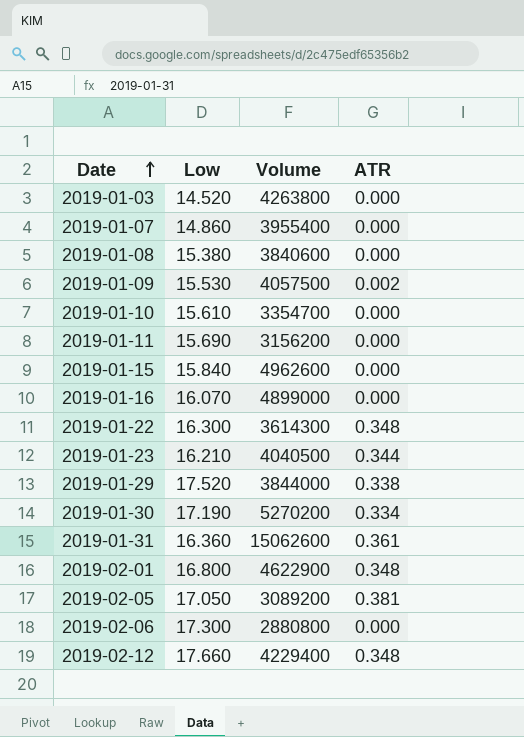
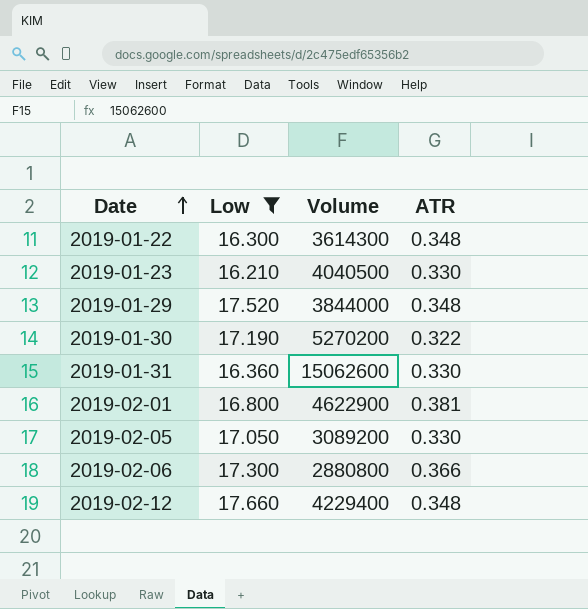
filter: none -> Low >= 16.210
2019-01-23 | ATR: 0.344 -> 0.330
2019-01-29 | ATR: 0.338 -> 0.348
2019-01-30 | ATR: 0.334 -> 0.322
2019-01-31 | ATR: 0.361 -> 0.330
2019-02-01 | ATR: 0.348 -> 0.381
2019-02-05 | ATR: 0.381 -> 0.330
2019-02-06 | ATR: 0.000 -> 0.366

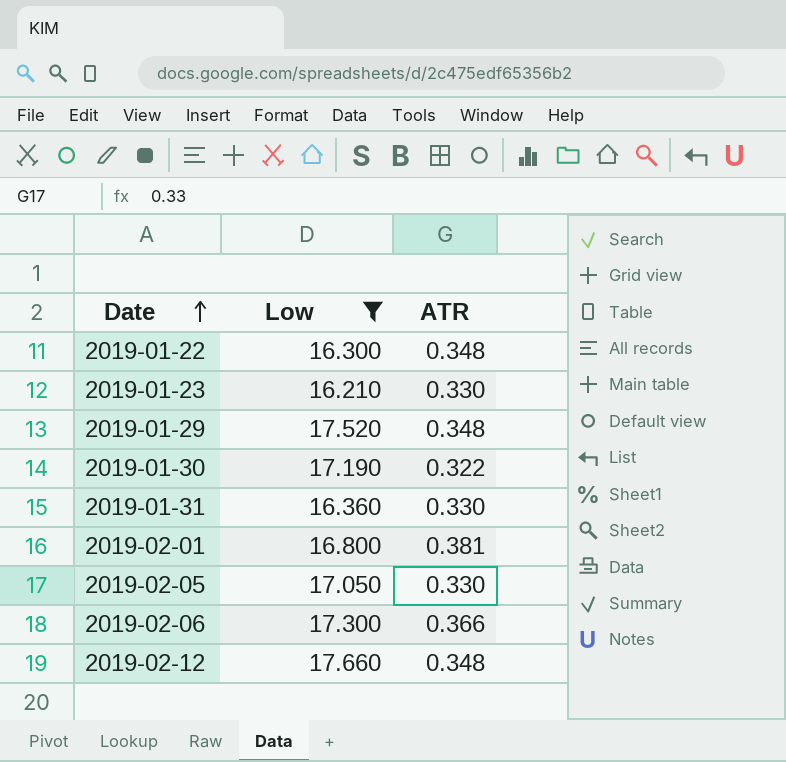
column Volume | position: 3 -> none

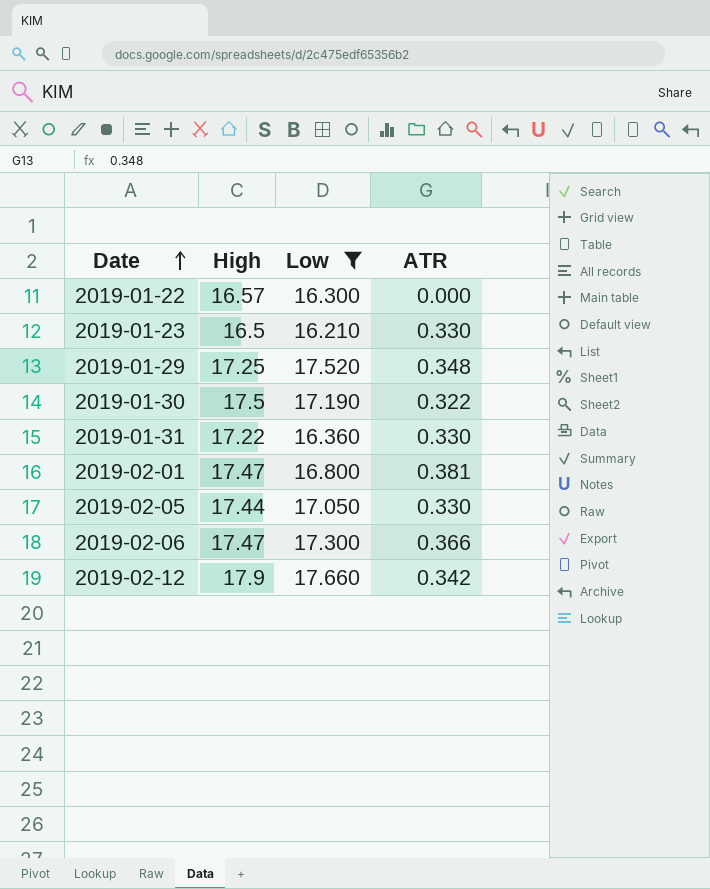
column High | position: none -> 2
2019-01-22 | ATR: 0.348 -> 0.000
2019-02-12 | ATR: 0.348 -> 0.342

